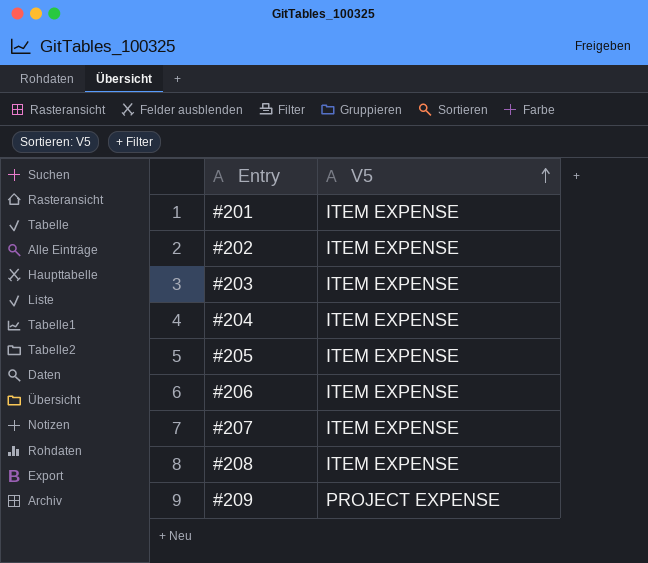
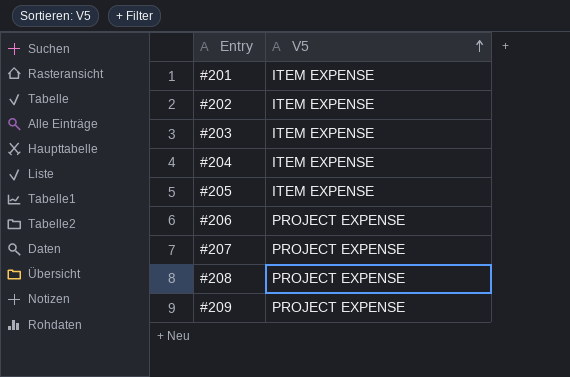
#206 | V5: ITEM EXPENSE -> PROJECT EXPENSE
#207 | V5: ITEM EXPENSE -> PROJECT EXPENSE
#208 | V5: ITEM EXPENSE -> PROJECT EXPENSE

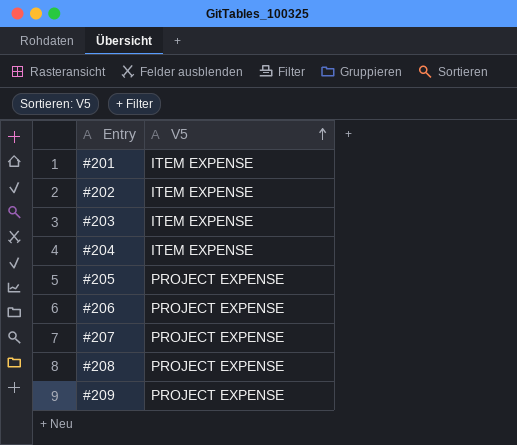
#205 | V5: ITEM EXPENSE -> PROJECT EXPENSE

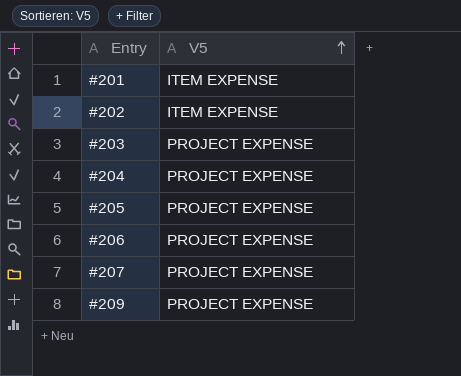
row #208: PROJECT EXPENSE -> none
#203 | V5: ITEM EXPENSE -> PROJECT EXPENSE
#204 | V5: ITEM EXPENSE -> PROJECT EXPENSE

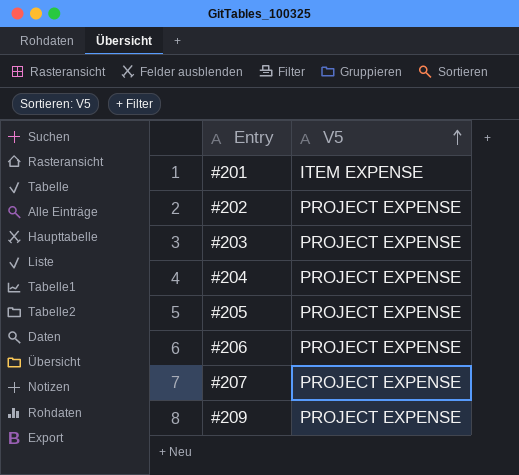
#202 | V5: ITEM EXPENSE -> PROJECT EXPENSE

